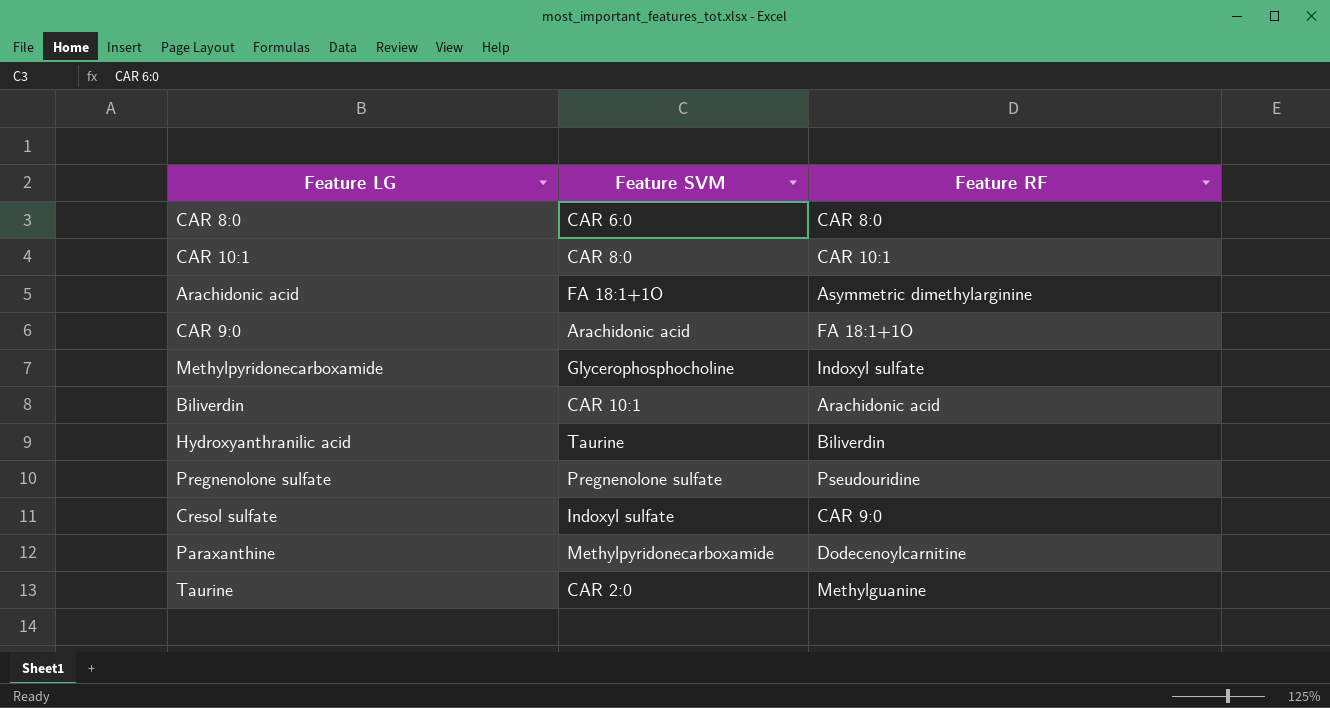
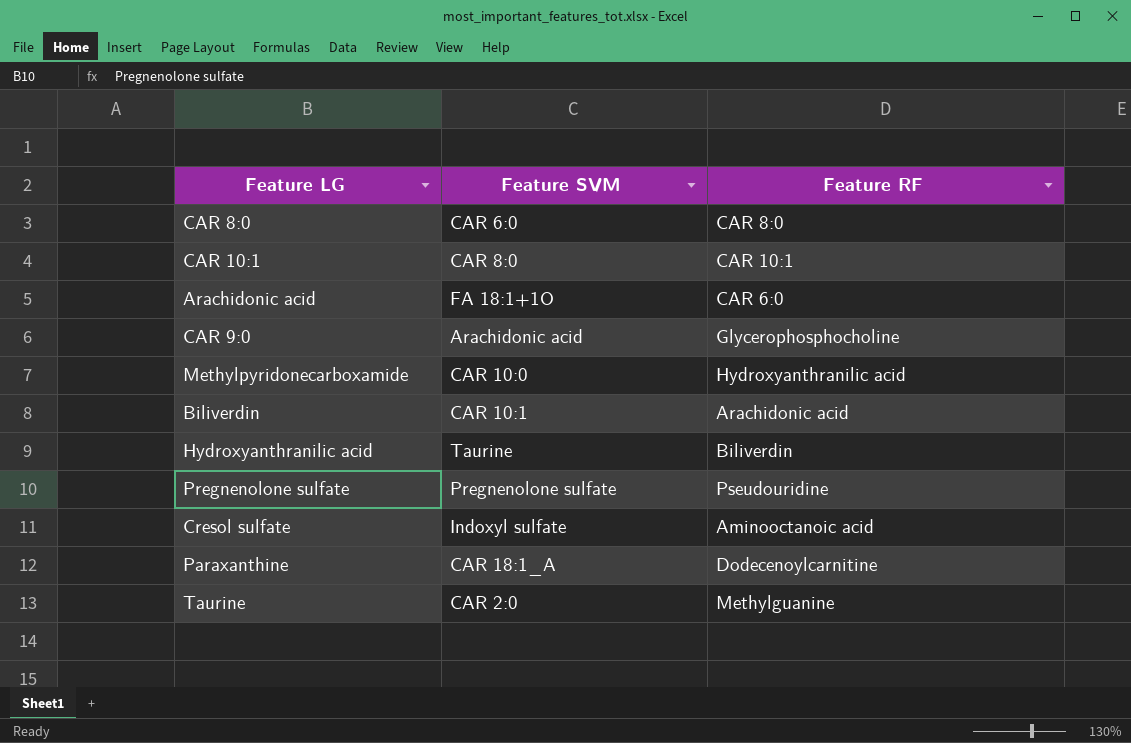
Arachidonic acid | Feature RF: Asymmetric dimethylarginine -> CAR 6:0
CAR 9:0 | Feature RF: FA 18:1+1O -> Glycerophosphocholine
Methylpyridonecarboxamide | Feature SVM: Glycerophosphocholine -> CAR 10:0
Methylpyridonecarboxamide | Feature RF: Indoxyl sulfate -> Hydroxyanthranilic acid
Cresol sulfate | Feature RF: CAR 9:0 -> Aminooctanoic acid
Paraxanthine | Feature SVM: Methylpyridonecarboxamide -> CAR 18:1_A

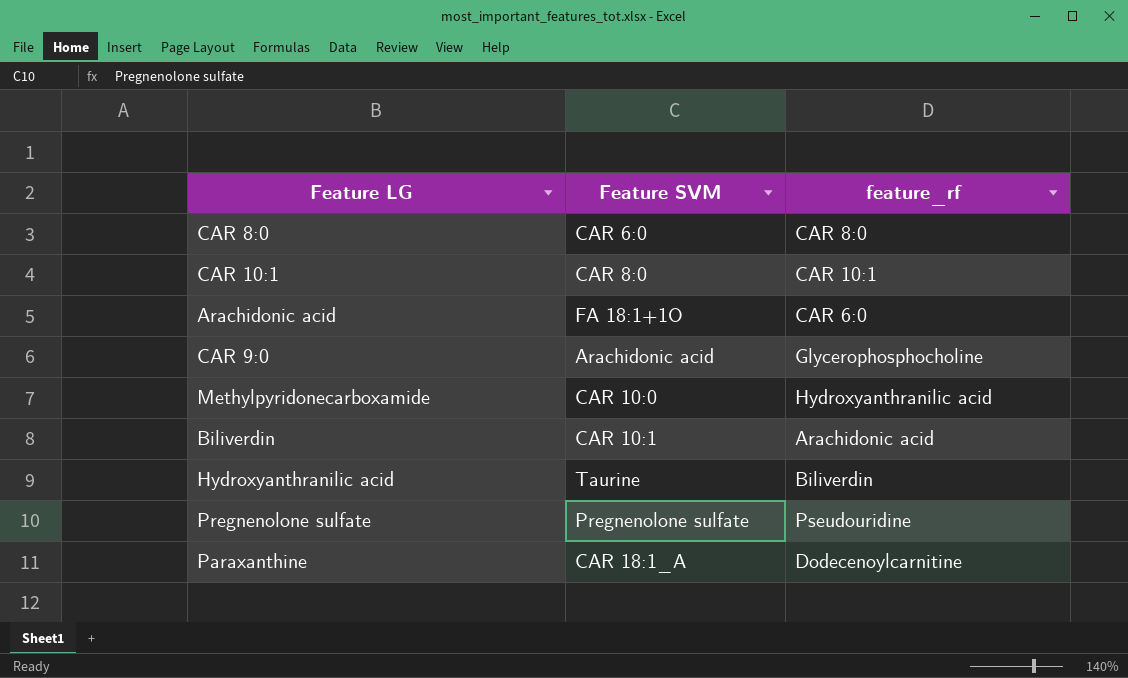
column name: Feature RF -> feature_rf
row Cresol sulfate: Indoxyl sulfate | Aminooctanoic acid -> none
row Taurine: CAR 2:0 | Methylguanine -> none

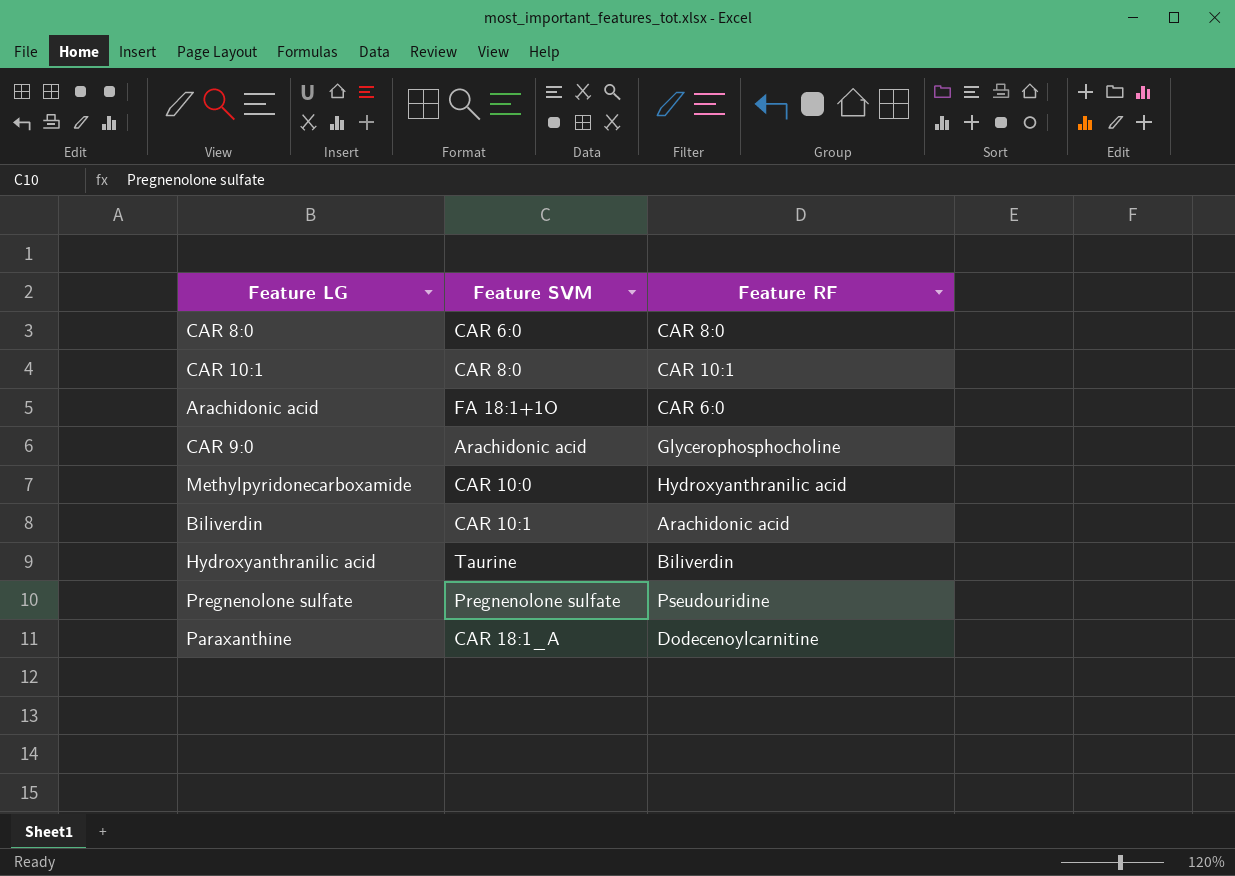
column name: feature_rf -> Feature RF

